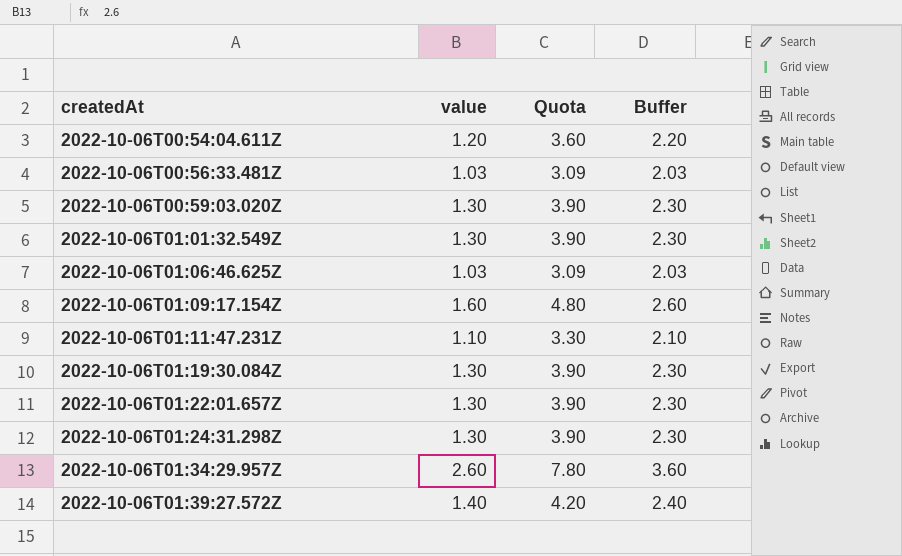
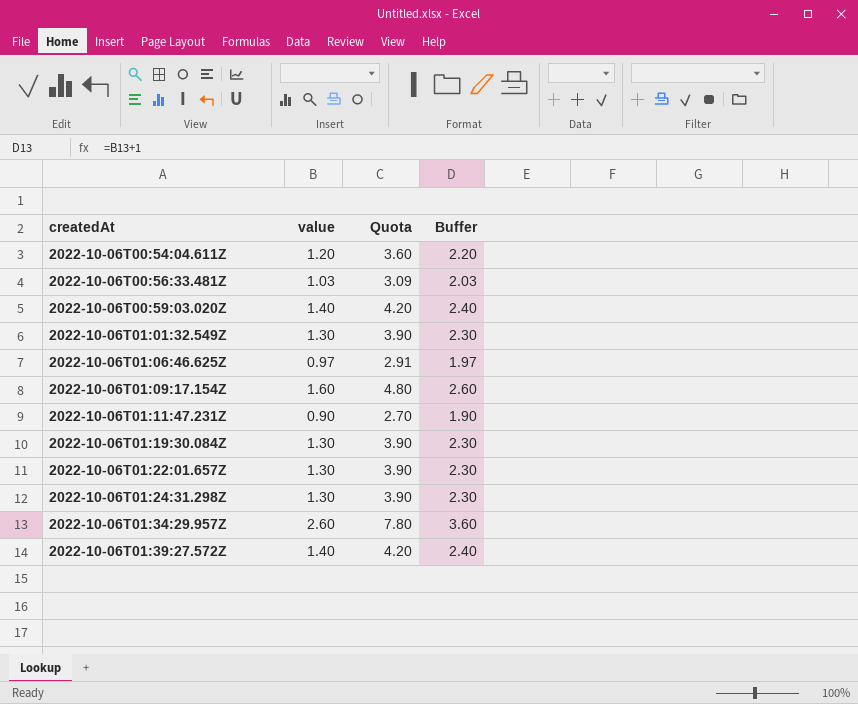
2022-10-06T00:59:03.020Z | value: 1.30 -> 1.40
2022-10-06T00:59:03.020Z | Quota: 3.90 -> 4.20
2022-10-06T00:59:03.020Z | Buffer: 2.30 -> 2.40
2022-10-06T01:06:46.625Z | value: 1.03 -> 0.97
2022-10-06T01:06:46.625Z | Quota: 3.09 -> 2.91
2022-10-06T01:06:46.625Z | Buffer: 2.03 -> 1.97
2022-10-06T01:11:47.231Z | value: 1.10 -> 0.90
2022-10-06T01:11:47.231Z | Quota: 3.30 -> 2.70
2022-10-06T01:11:47.231Z | Buffer: 2.10 -> 1.90

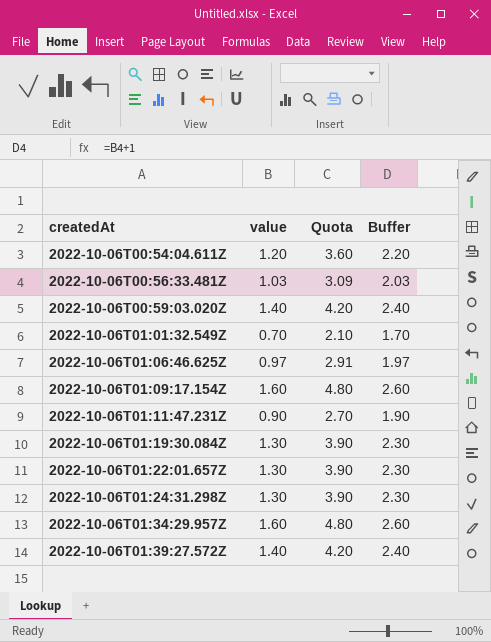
2022-10-06T01:01:32.549Z | value: 1.30 -> 0.70
2022-10-06T01:01:32.549Z | Quota: 3.90 -> 2.10
2022-10-06T01:01:32.549Z | Buffer: 2.30 -> 1.70
2022-10-06T01:34:29.957Z | value: 2.60 -> 1.60
2022-10-06T01:34:29.957Z | Quota: 7.80 -> 4.80
2022-10-06T01:34:29.957Z | Buffer: 3.60 -> 2.60

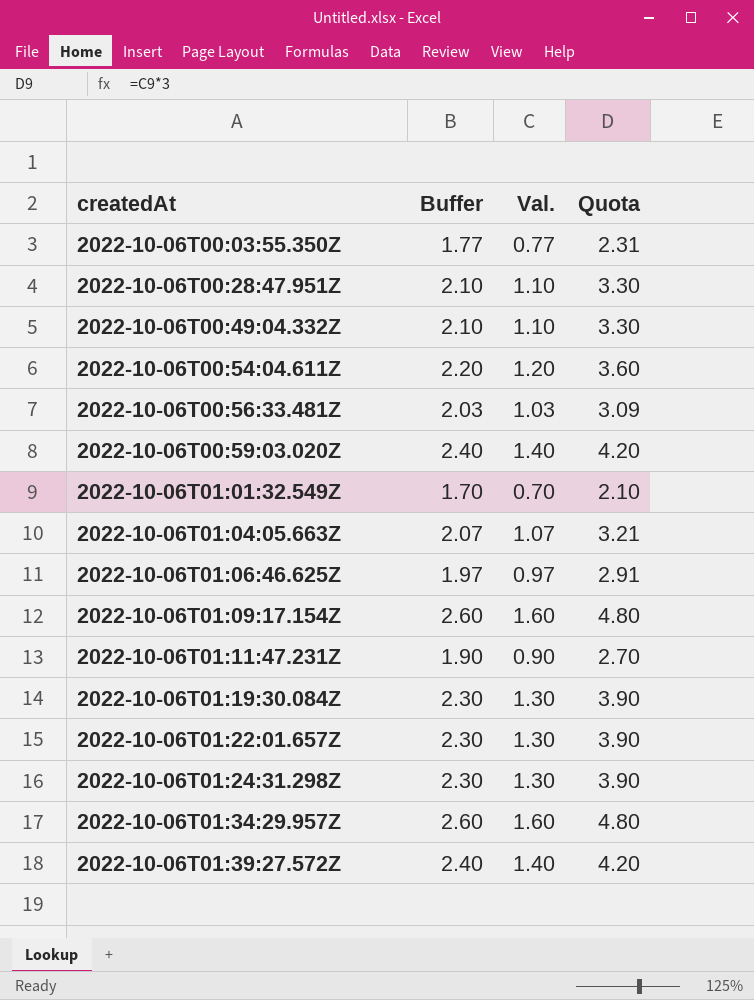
column Buffer | position: 4 -> 2
column name: value -> Val.
row 2022-10-06T00:03:55.350Z: none -> 1.77 | 0.77 | 2.31
row 2022-10-06T00:28:47.951Z: none -> 2.10 | 1.10 | 3.30
row 2022-10-06T00:49:04.332Z: none -> 2.10 | 1.10 | 3.30
row 2022-10-06T01:04:05.663Z: none -> 2.07 | 1.07 | 3.21

